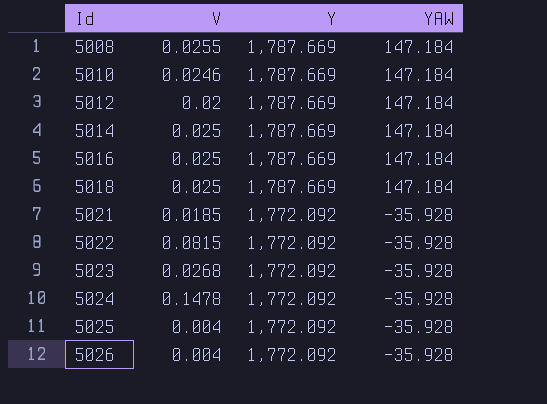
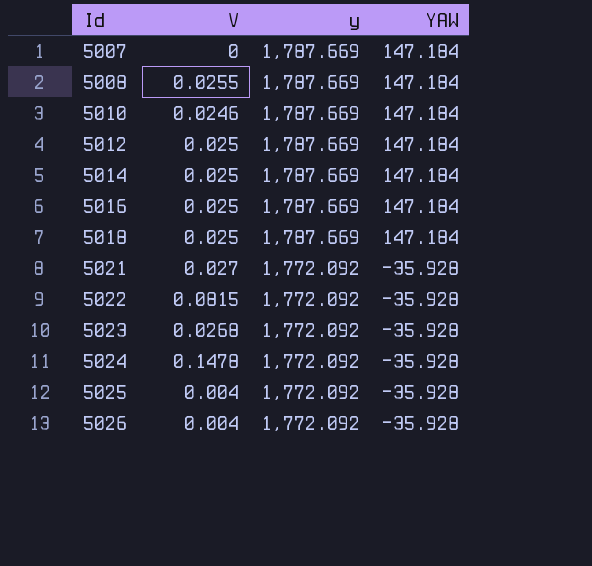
column name: Y -> y
row 5007: none -> 0 | 1,787.669 | 147.184
5012 | V: 0.02 -> 0.025
5021 | V: 0.0185 -> 0.027

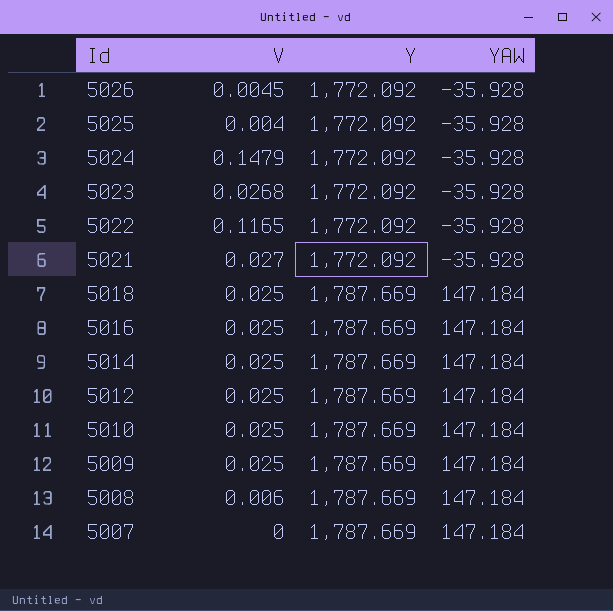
row order: Id ascending -> Id descending
column name: y -> Y
5026 | V: 0.004 -> 0.0045
5024 | V: 0.1478 -> 0.1479
5022 | V: 0.0815 -> 0.1165
5010 | V: 0.0246 -> 0.025
row 5009: none -> 0.025 | 1,787.669 | 147.184
5008 | V: 0.0255 -> 0.006

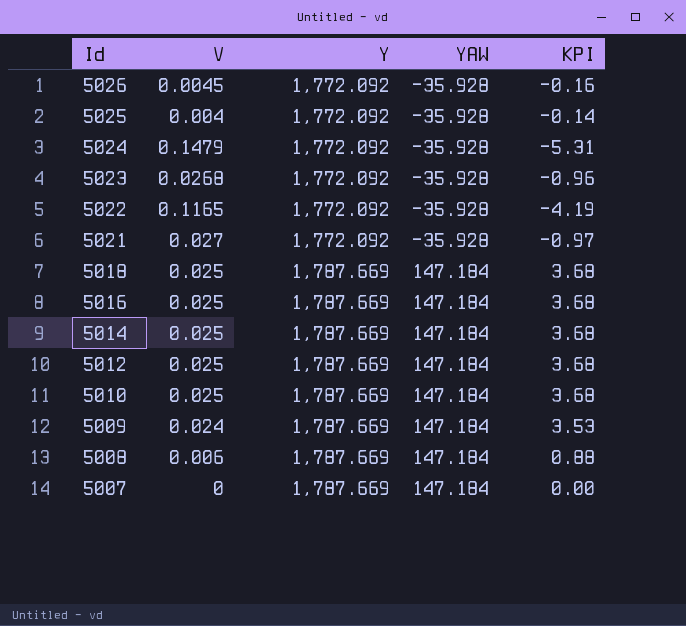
column KPI | formula: none -> [V] * [YAW]
5009 | V: 0.025 -> 0.024

